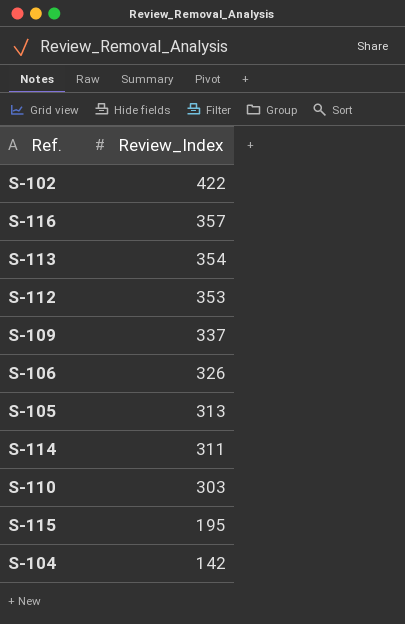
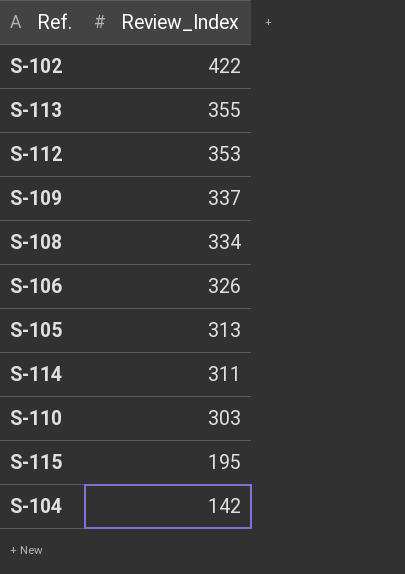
row S-116: 357 -> none
S-113 | Review_Index: 354 -> 355
row S-108: none -> 334

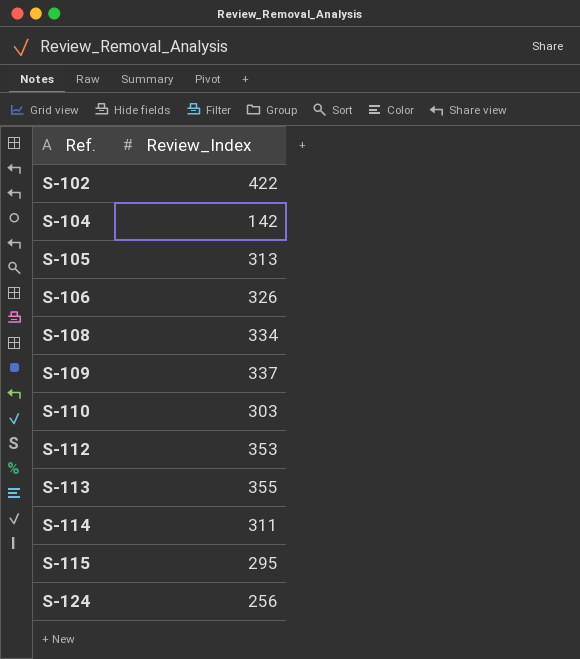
row order: Review_Index descending -> Ref. ascending
S-115 | Review_Index: 195 -> 295
row S-124: none -> 256

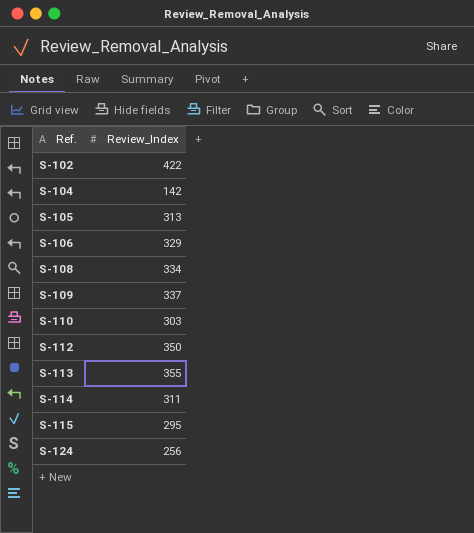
S-106 | Review_Index: 326 -> 329
S-112 | Review_Index: 353 -> 350

